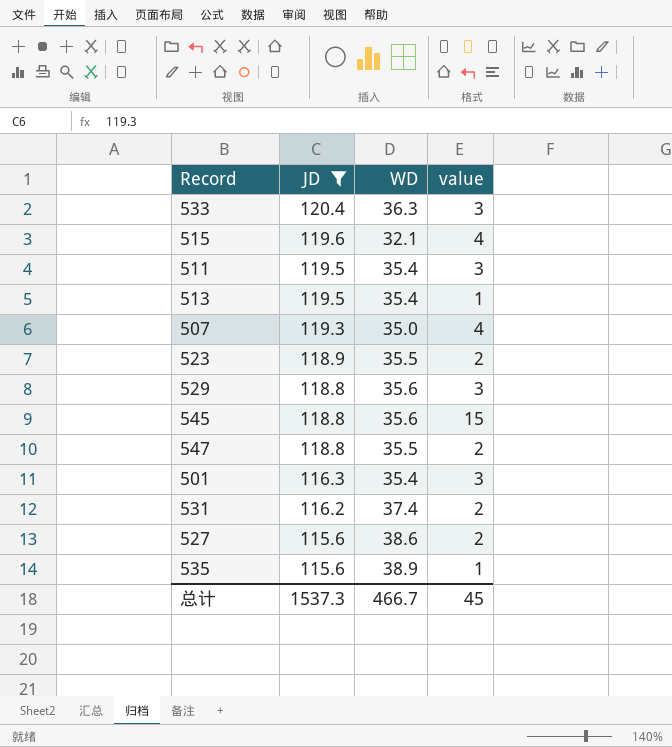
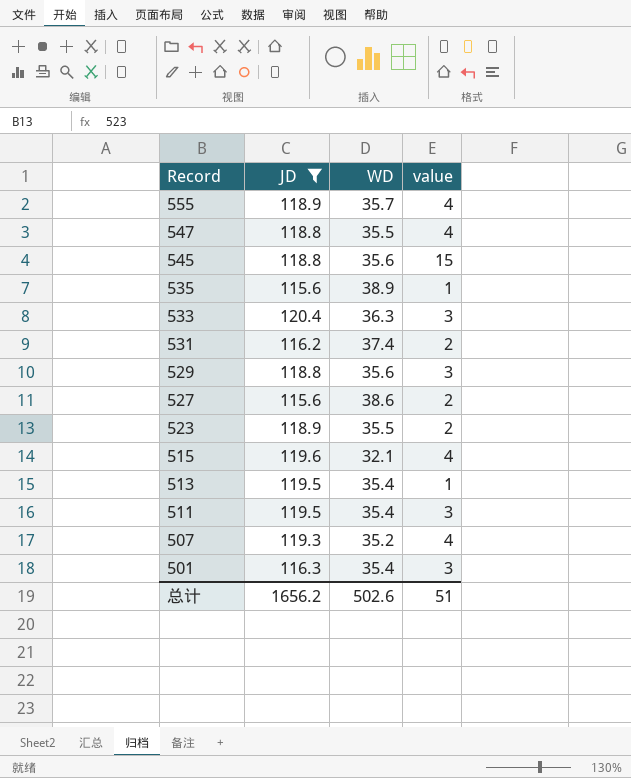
row order: JD descending -> Record descending
row 555: none -> 118.9 | 35.7 | 4
547 | value: 2 -> 4
507 | WD: 35.0 -> 35.2
总计 | JD: 1537.3 -> 1656.2
总计 | WD: 466.7 -> 502.6
总计 | value: 45 -> 51

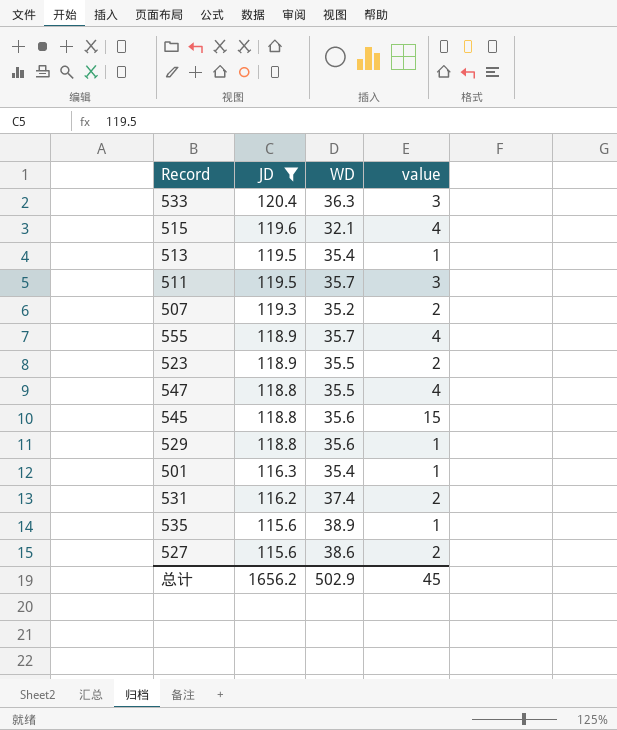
row order: Record descending -> JD descending
511 | WD: 35.4 -> 35.7
507 | value: 4 -> 2
529 | value: 3 -> 1
501 | value: 3 -> 1
总计 | WD: 502.6 -> 502.9
总计 | value: 51 -> 45

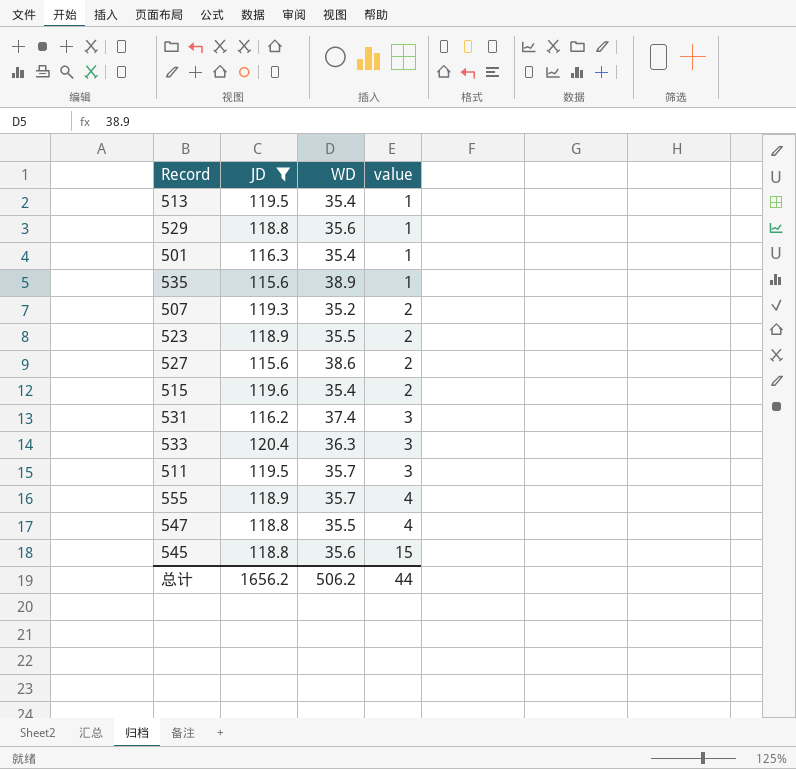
row order: JD descending -> value ascending
515 | WD: 32.1 -> 35.4
515 | value: 4 -> 2
531 | value: 2 -> 3
总计 | WD: 502.9 -> 506.2
总计 | value: 45 -> 44

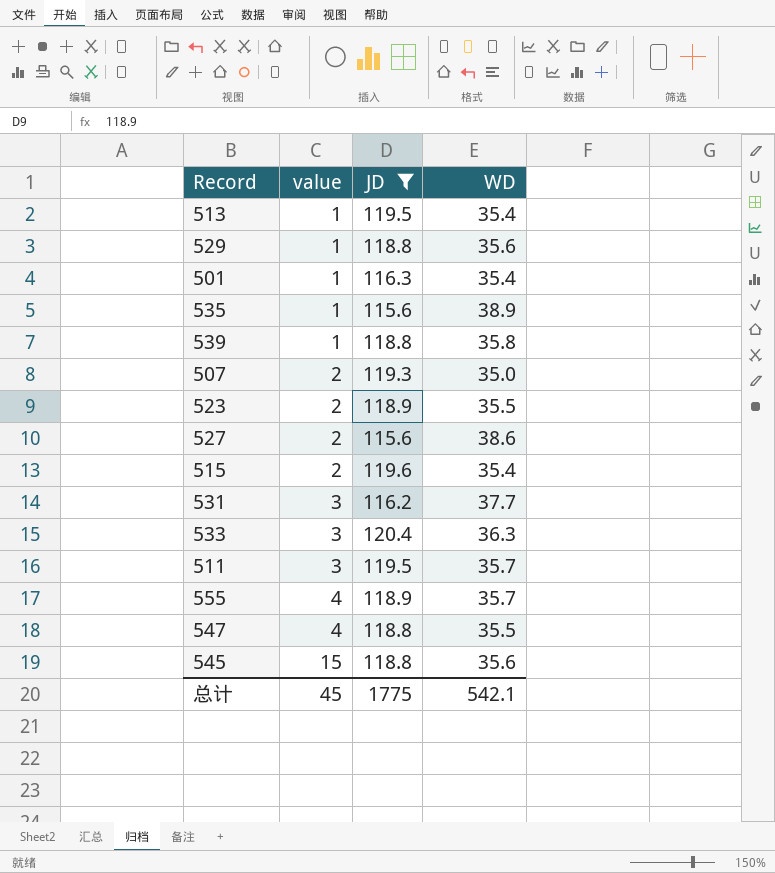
column value | position: 4 -> 2
row 539: none -> 1 | 118.8 | 35.8
507 | WD: 35.2 -> 35.0
531 | WD: 37.4 -> 37.7
总计 | value: 44 -> 45
总计 | JD: 1656.2 -> 1775
总计 | WD: 506.2 -> 542.1

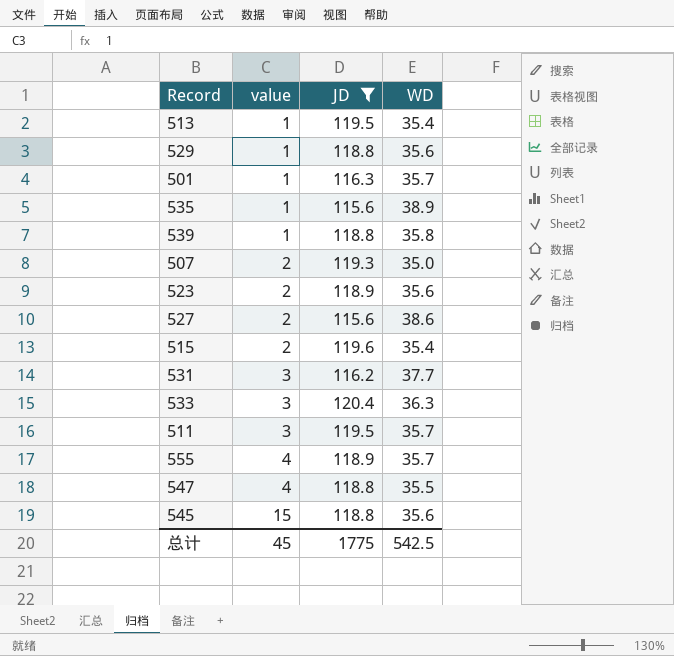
501 | WD: 35.4 -> 35.7
523 | WD: 35.5 -> 35.6
总计 | WD: 542.1 -> 542.5

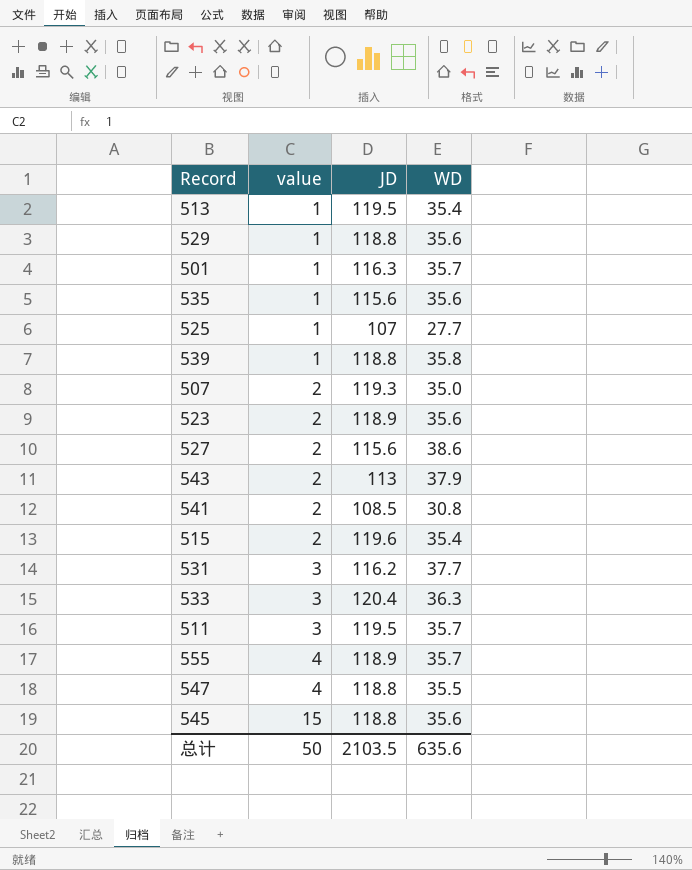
filter: JD >= 115.6 -> none
535 | WD: 38.9 -> 35.6
总计 | value: 45 -> 50
总计 | JD: 1775 -> 2103.5
总计 | WD: 542.5 -> 635.6

